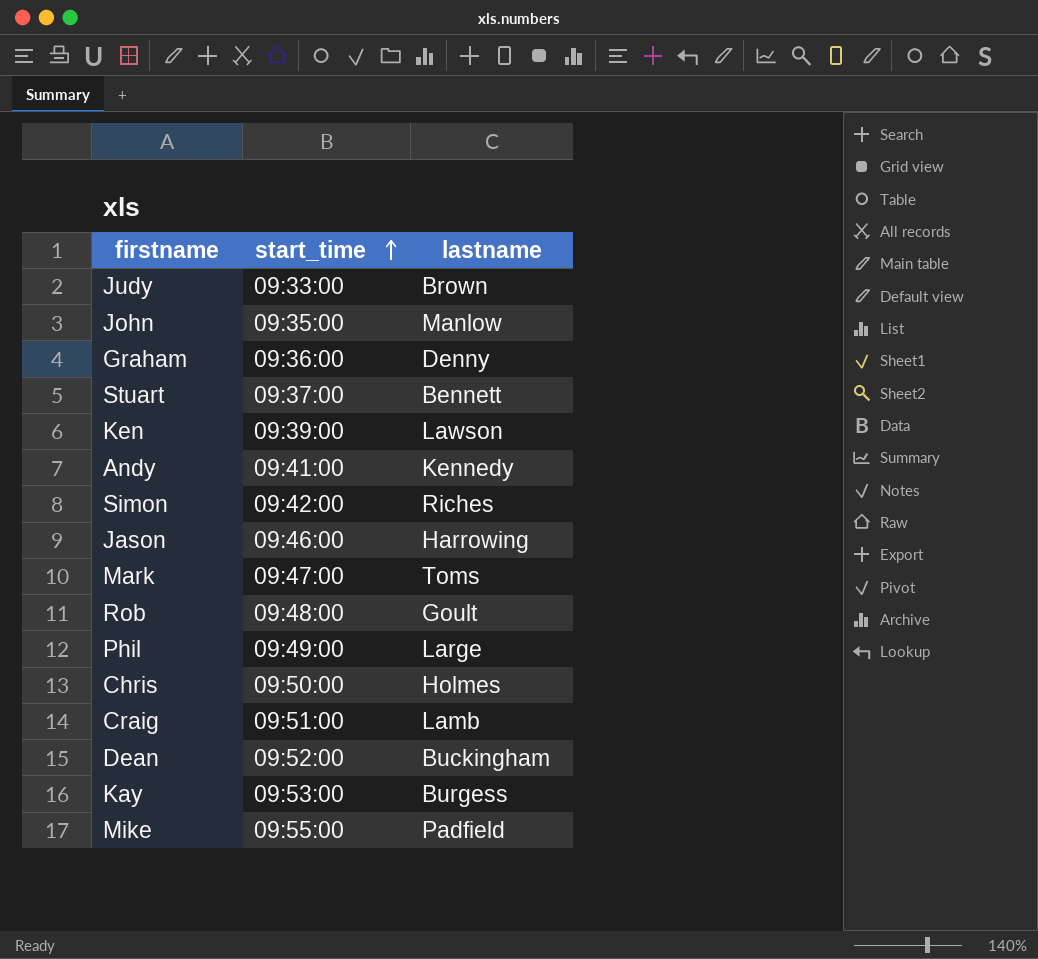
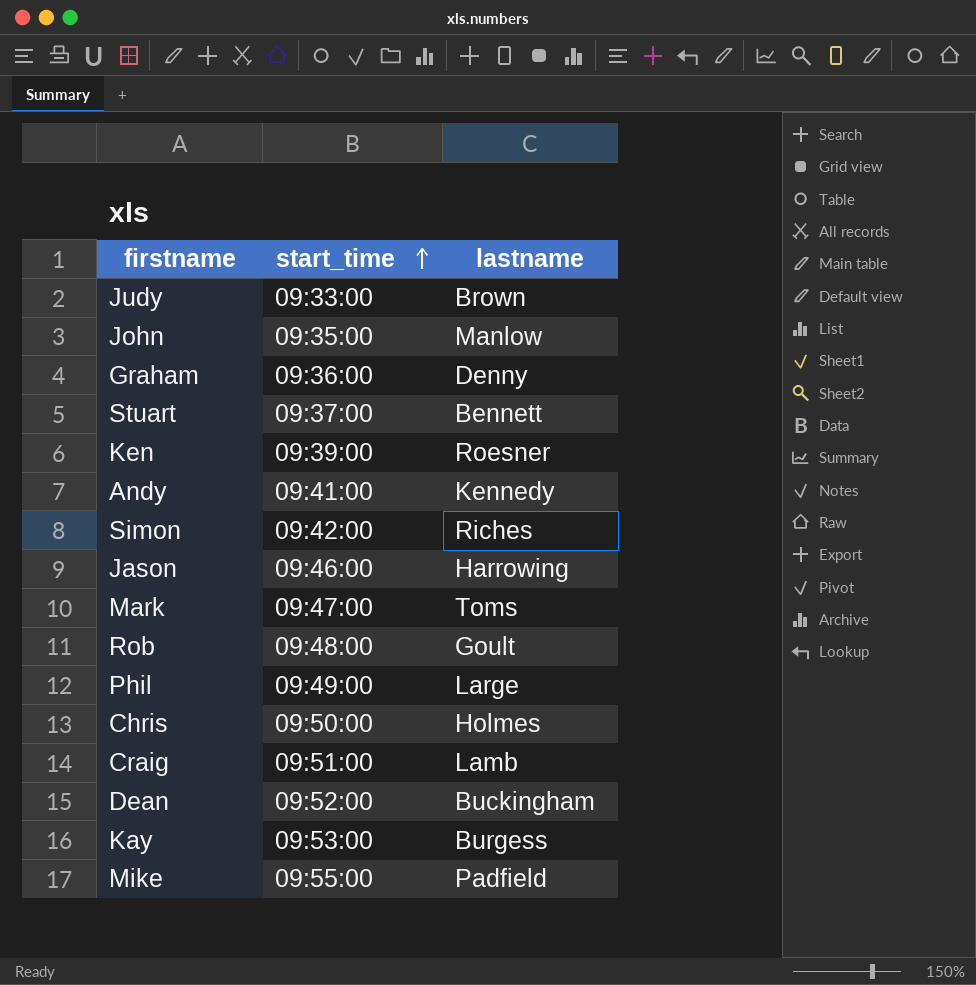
Ken | lastname: Lawson -> Roesner

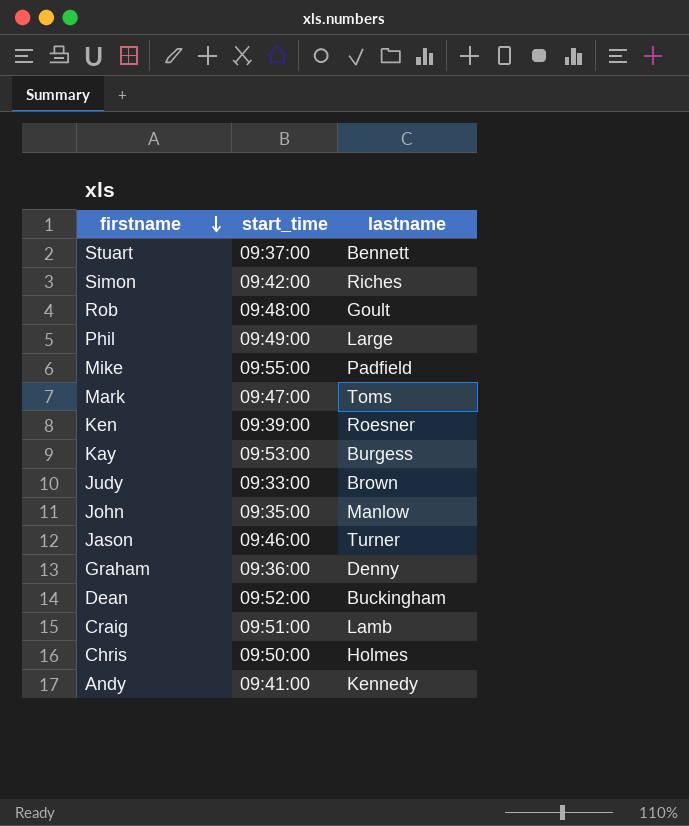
row order: start_time ascending -> firstname descending
Jason | lastname: Harrowing -> Turner

